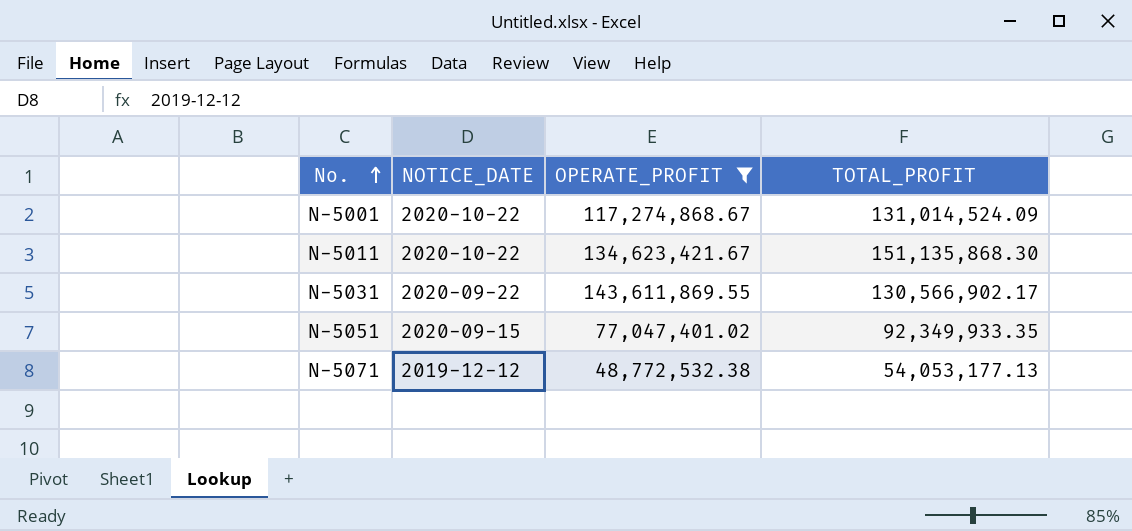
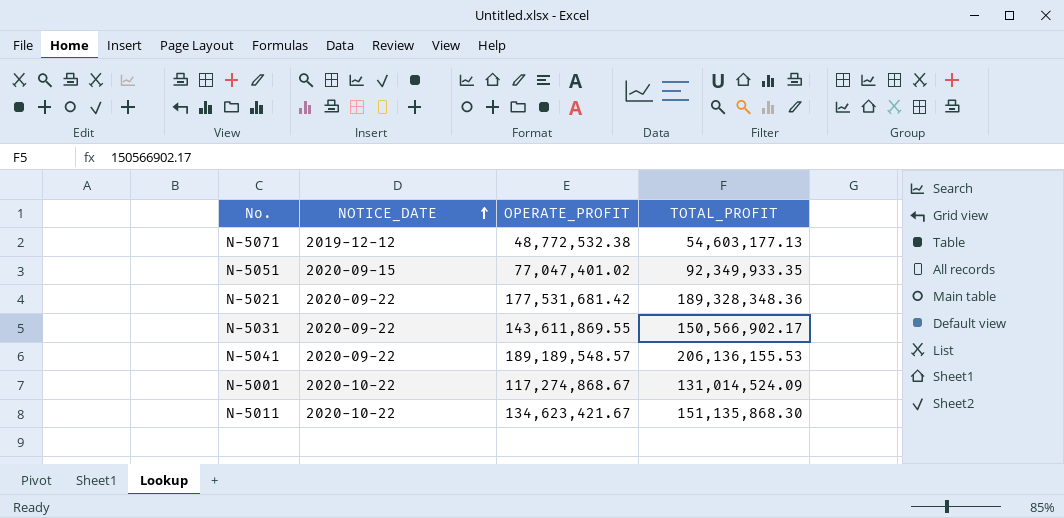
filter: OPERATE_PROFIT <= 143,611,869.55 -> none
row order: No. ascending -> NOTICE_DATE ascending
N-5071 | TOTAL_PROFIT: 54,053,177.13 -> 54,603,177.13
N-5031 | TOTAL_PROFIT: 130,566,902.17 -> 150,566,902.17

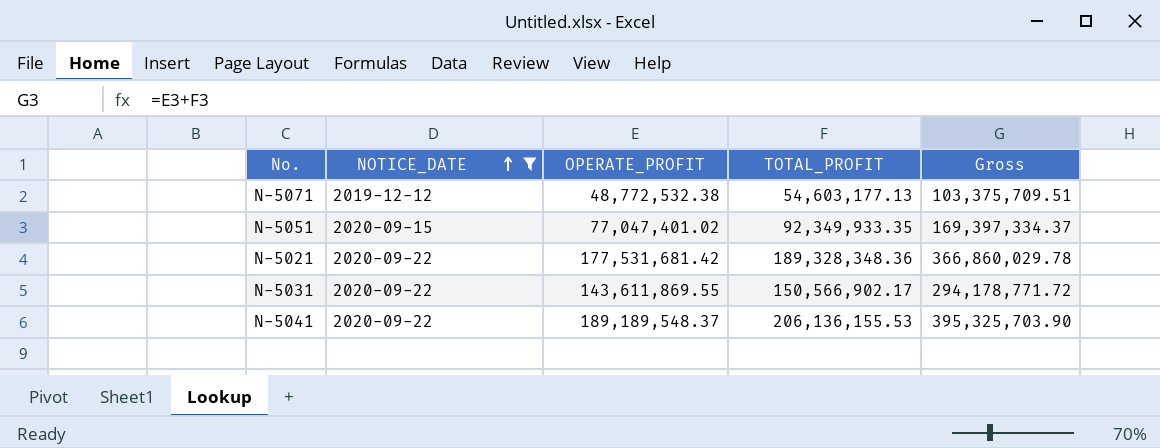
filter: none -> NOTICE_DATE != 2020-10-22
column Gross | formula: none -> [OPERATE_PROFIT] + [TOTAL_PROFIT]
N-5041 | OPERATE_PROFIT: 189,189,548.57 -> 189,189,548.37

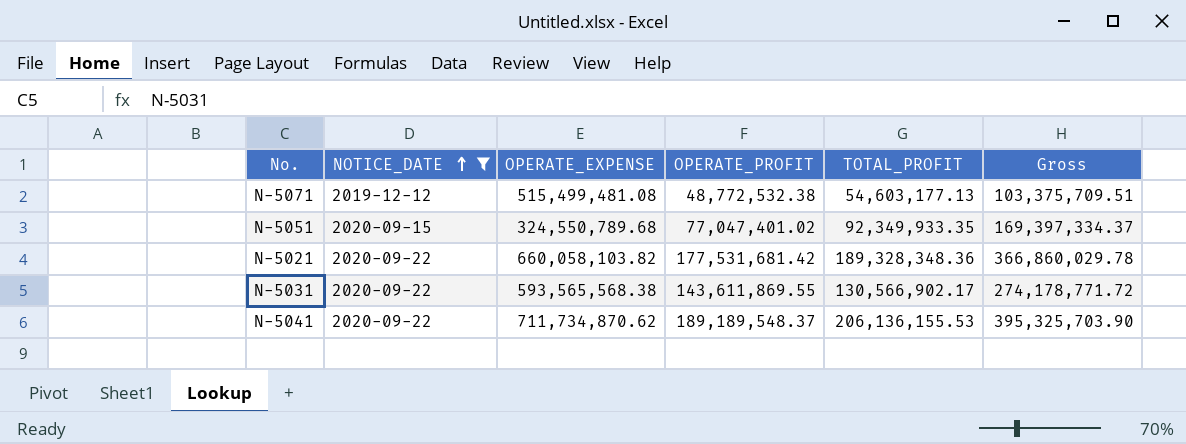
column OPERATE_EXPENSE | position: none -> 3
N-5031 | TOTAL_PROFIT: 150,566,902.17 -> 130,566,902.17
N-5031 | Gross: 294,178,771.72 -> 274,178,771.72

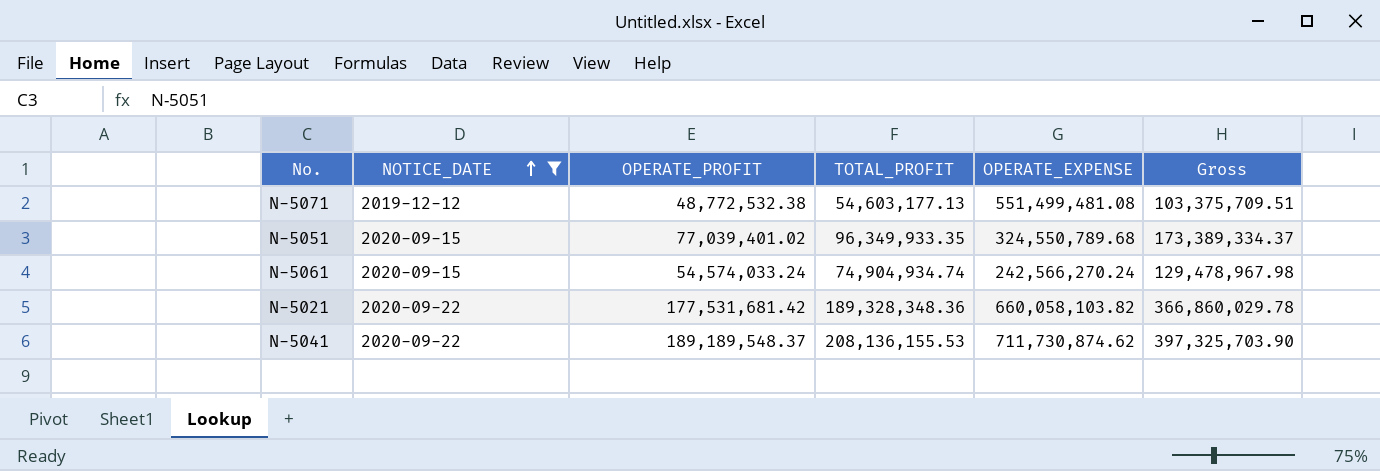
column OPERATE_EXPENSE | position: 3 -> 5
row N-5031: 2020-09-22 | 593,565,568.38 | 143,611,869.55 | 130,566,902.17 | 274,178,771.72 -> none
N-5071 | OPERATE_EXPENSE: 515,499,481.08 -> 551,499,481.08
N-5051 | OPERATE_PROFIT: 77,047,401.02 -> 77,039,401.02
N-5051 | TOTAL_PROFIT: 92,349,933.35 -> 96,349,933.35
N-5051 | Gross: 169,397,334.37 -> 173,389,334.37
row N-5061: none -> 2020-09-15 | 54,574,033.24 | 74,904,934.74 | 242,566,270.24 | 129,478,967.98
N-5041 | TOTAL_PROFIT: 206,136,155.53 -> 208,136,155.53
N-5041 | OPERATE_EXPENSE: 711,734,870.62 -> 711,730,874.62
N-5041 | Gross: 395,325,703.90 -> 397,325,703.90

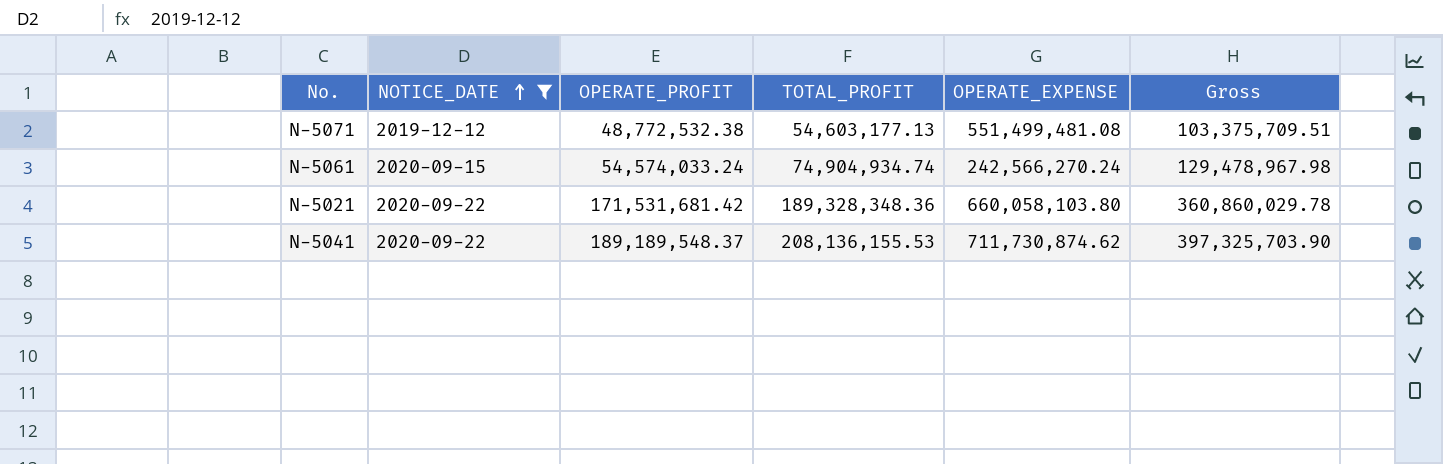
row N-5051: 2020-09-15 | 77,039,401.02 | 96,349,933.35 | 324,550,789.68 | 173,389,334.37 -> none
N-5021 | OPERATE_PROFIT: 177,531,681.42 -> 171,531,681.42
N-5021 | OPERATE_EXPENSE: 660,058,103.82 -> 660,058,103.80
N-5021 | Gross: 366,860,029.78 -> 360,860,029.78

